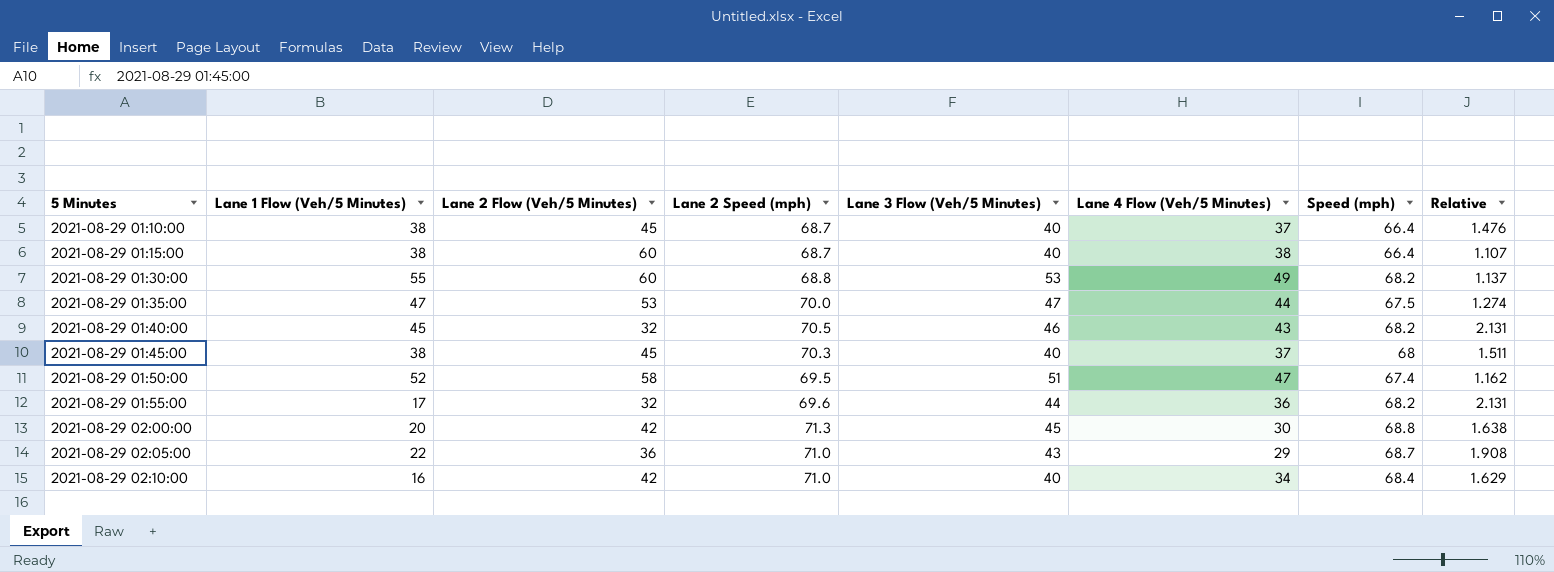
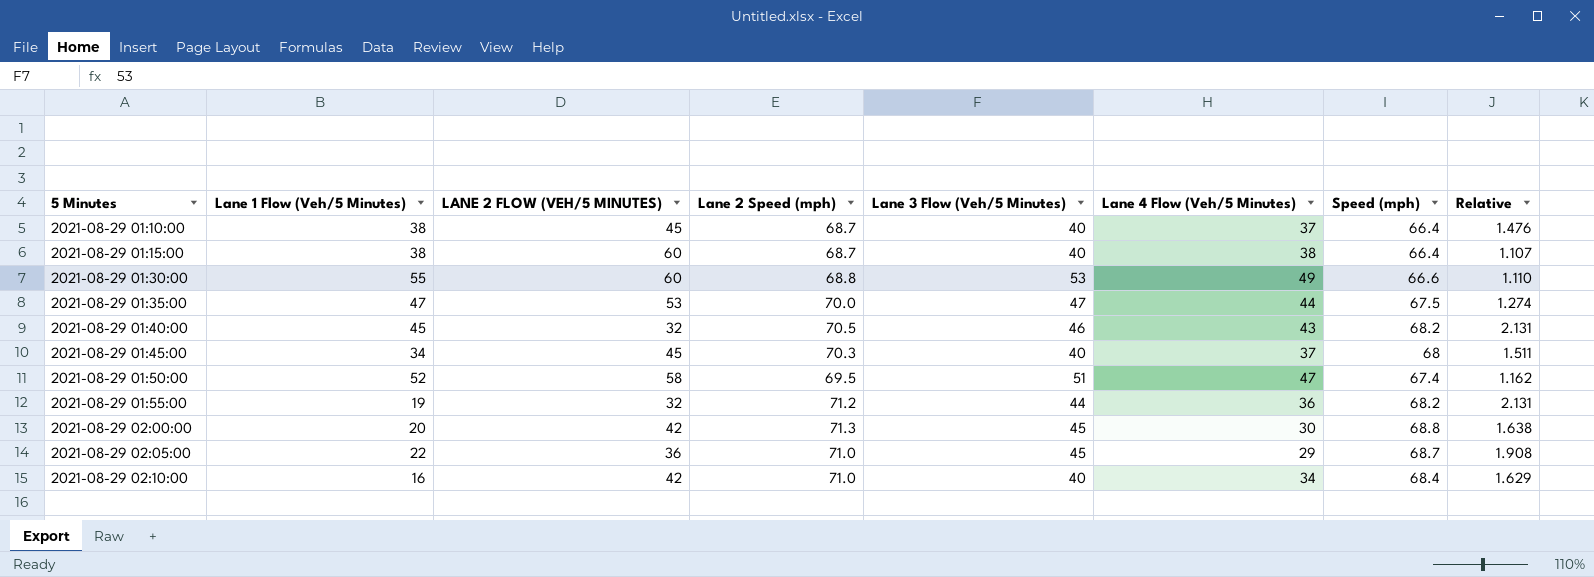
column name: Lane 2 Flow (Veh/5 Minutes) -> LANE 2 FLOW (VEH/5 MINUTES)
2021-08-29 01:30:00 | Speed (mph): 68.2 -> 66.6
2021-08-29 01:30:00 | Relative: 1.137 -> 1.110
2021-08-29 01:45:00 | Lane 1 Flow (Veh/5 Minutes): 38 -> 34
2021-08-29 01:55:00 | Lane 1 Flow (Veh/5 Minutes): 17 -> 19
2021-08-29 01:55:00 | Lane 2 Speed (mph): 69.6 -> 71.2
2021-08-29 02:05:00 | Lane 3 Flow (Veh/5 Minutes): 43 -> 45

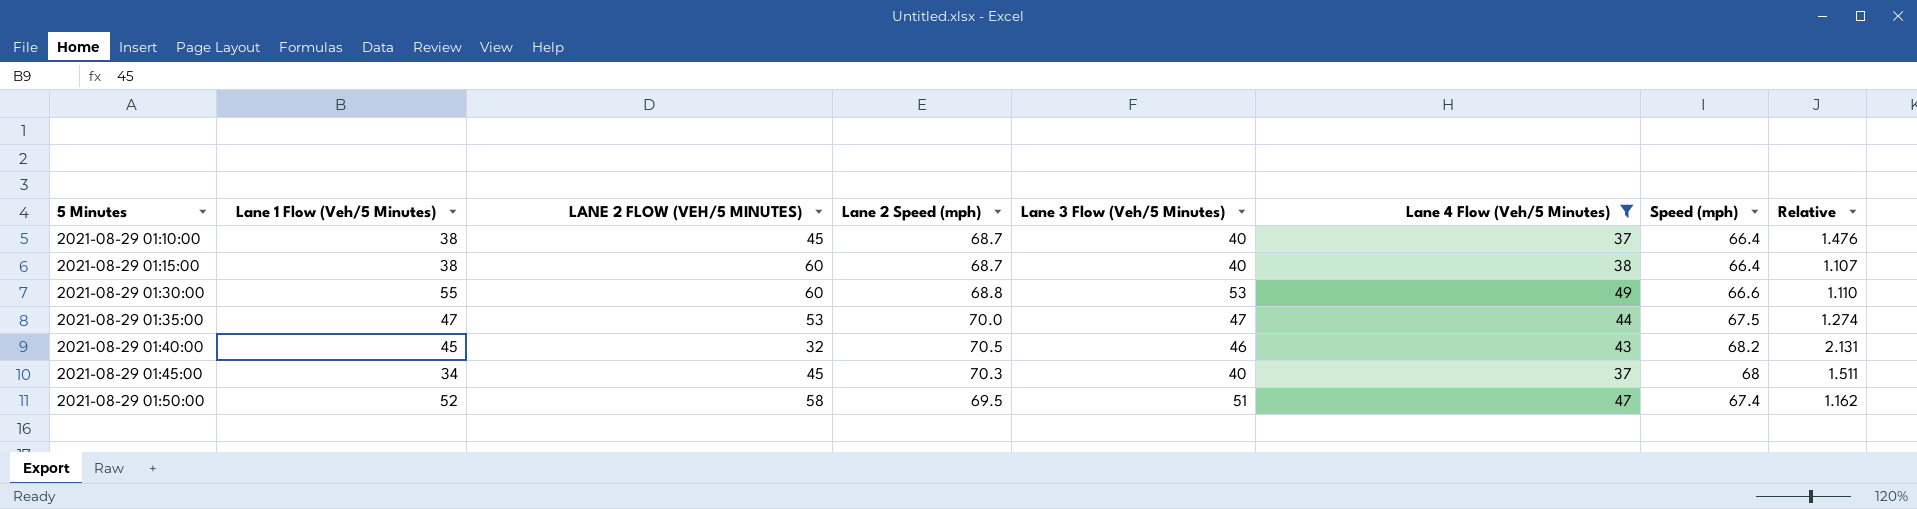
filter: none -> Lane 4 Flow (Veh/5 Minutes) >= 37

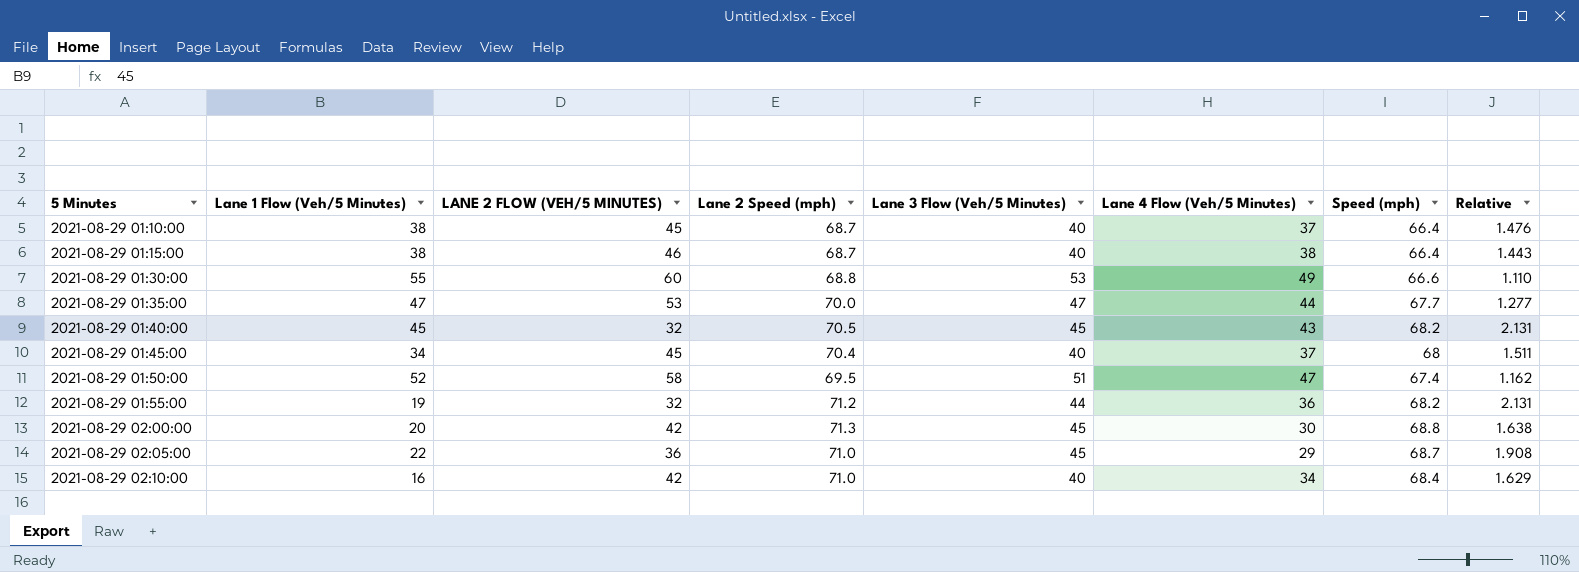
filter: Lane 4 Flow (Veh/5 Minutes) >= 37 -> none
2021-08-29 01:15:00 | LANE 2 FLOW (VEH/5 MINUTES): 60 -> 46
2021-08-29 01:15:00 | Relative: 1.107 -> 1.443
2021-08-29 01:35:00 | Speed (mph): 67.5 -> 67.7
2021-08-29 01:35:00 | Relative: 1.274 -> 1.277
2021-08-29 01:40:00 | Lane 3 Flow (Veh/5 Minutes): 46 -> 45
2021-08-29 01:45:00 | Lane 2 Speed (mph): 70.3 -> 70.4

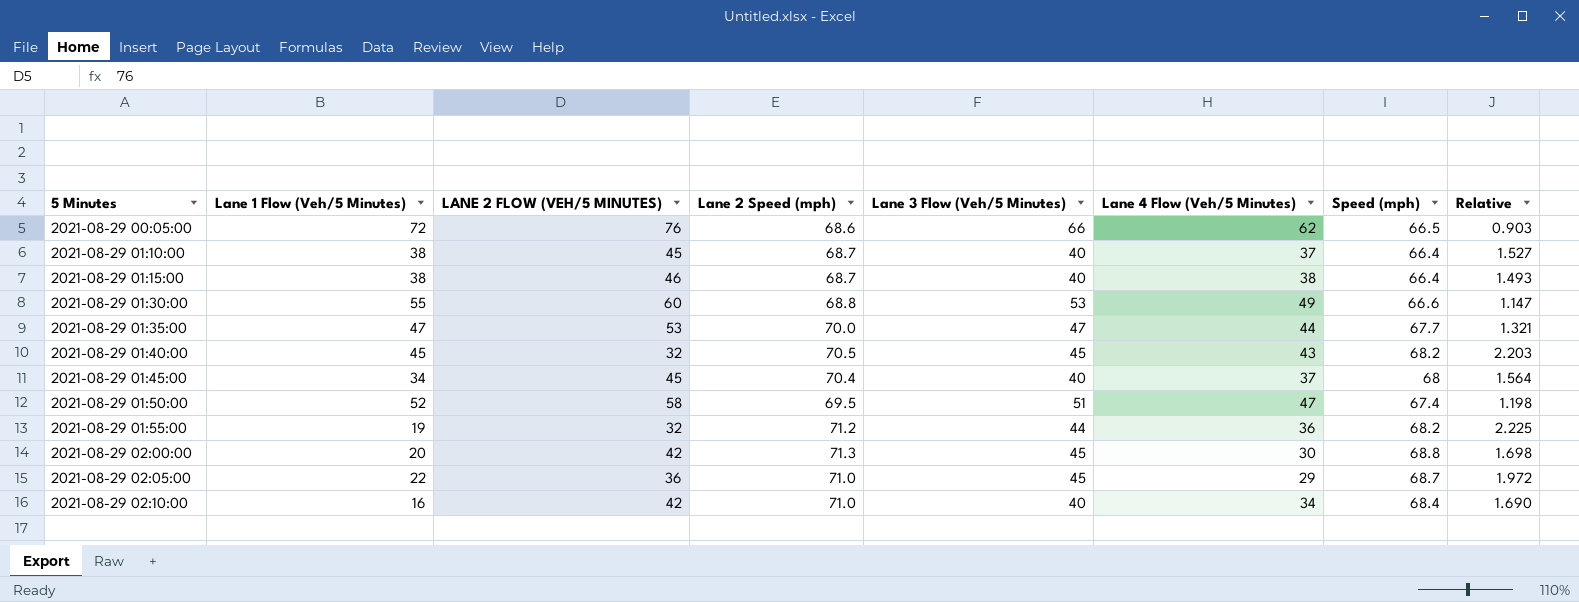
column Relative | formula: [Speed (mph)] / [LANE 2 FLOW (VEH/5 MINUTES)] -> [Lane 2 Speed (mph)] / [LANE 2 FLOW (VEH/5 MINUTES)]
row 2021-08-29 00:05:00: none -> 72 | 76 | 68.6 | 66 | 62 | 66.5 | 0.903

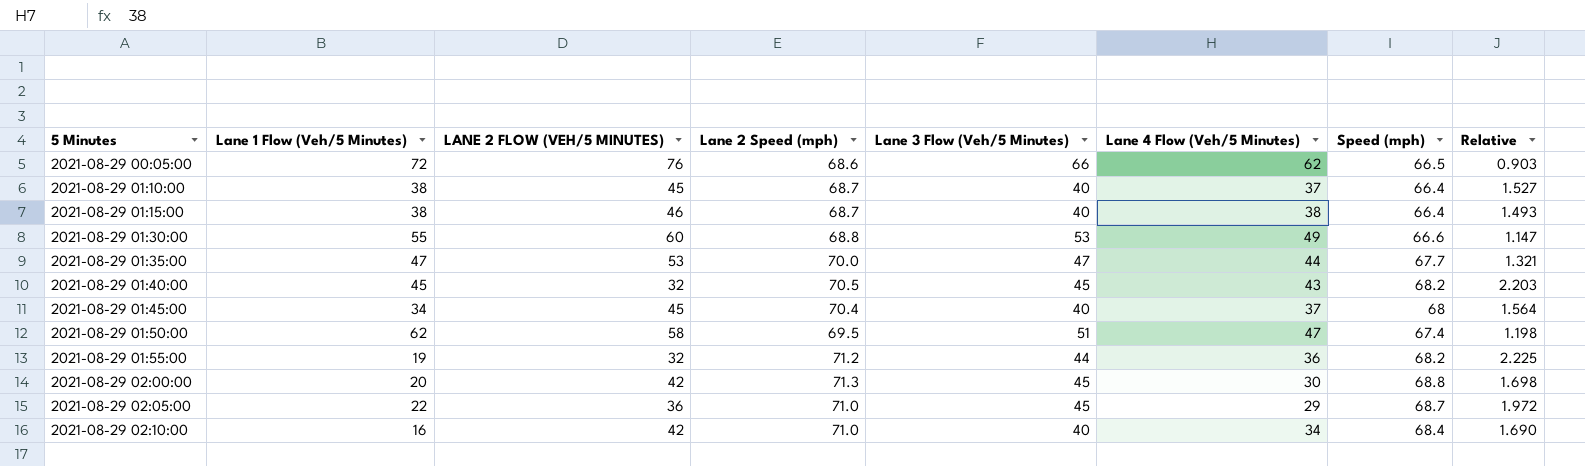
2021-08-29 01:50:00 | Lane 1 Flow (Veh/5 Minutes): 52 -> 62

